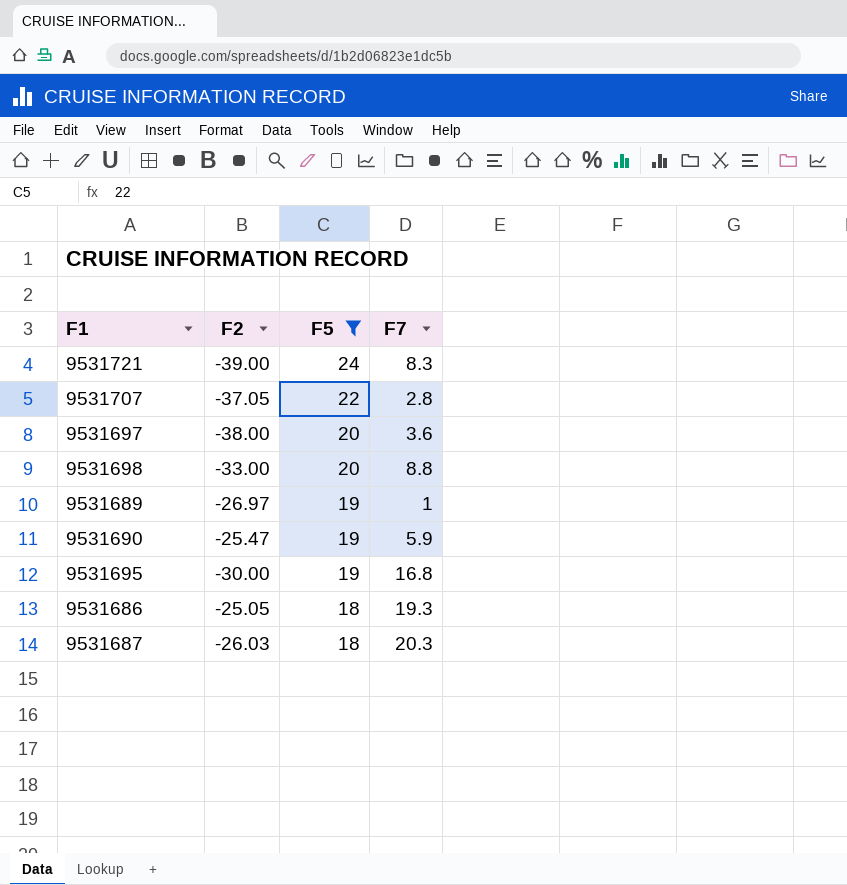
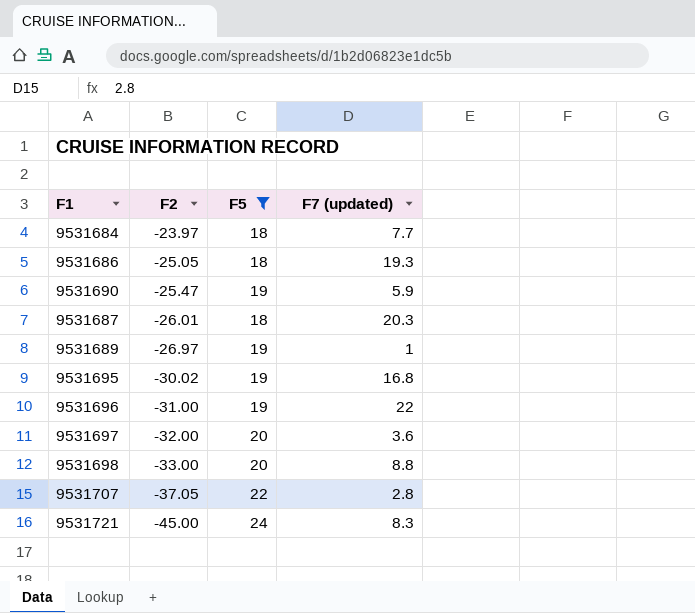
row order: F5 descending -> F2 descending
column name: F7 -> F7 (updated)
row 9531684: none -> -23.97 | 18 | 7.7
9531687 | F2: -26.03 -> -26.01
9531695 | F2: -30.00 -> -30.02
row 9531696: none -> -31.00 | 19 | 22
9531697 | F2: -38.00 -> -32.00
9531721 | F2: -39.00 -> -45.00

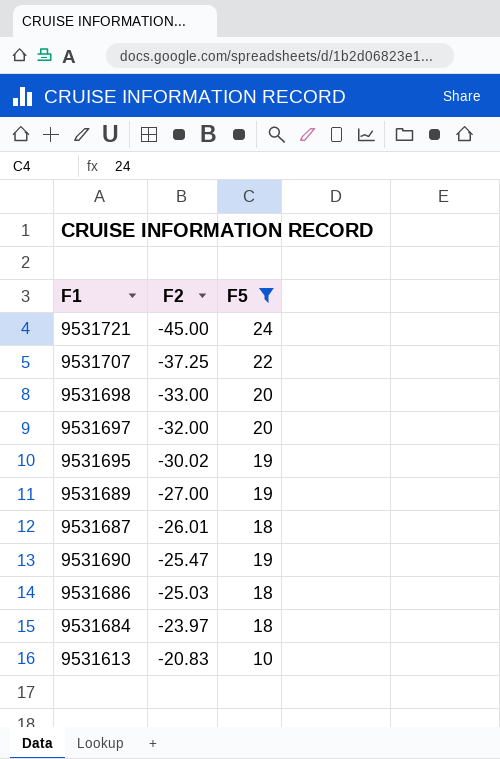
row order: F2 descending -> F2 ascending
column F7 (updated) | position: 4 -> none
row 9531696: -31.00 | 19 | 22 -> none
9531707 | F2: -37.05 -> -37.25
9531689 | F2: -26.97 -> -27.00
9531686 | F2: -25.05 -> -25.03
row 9531613: none -> -20.83 | 10

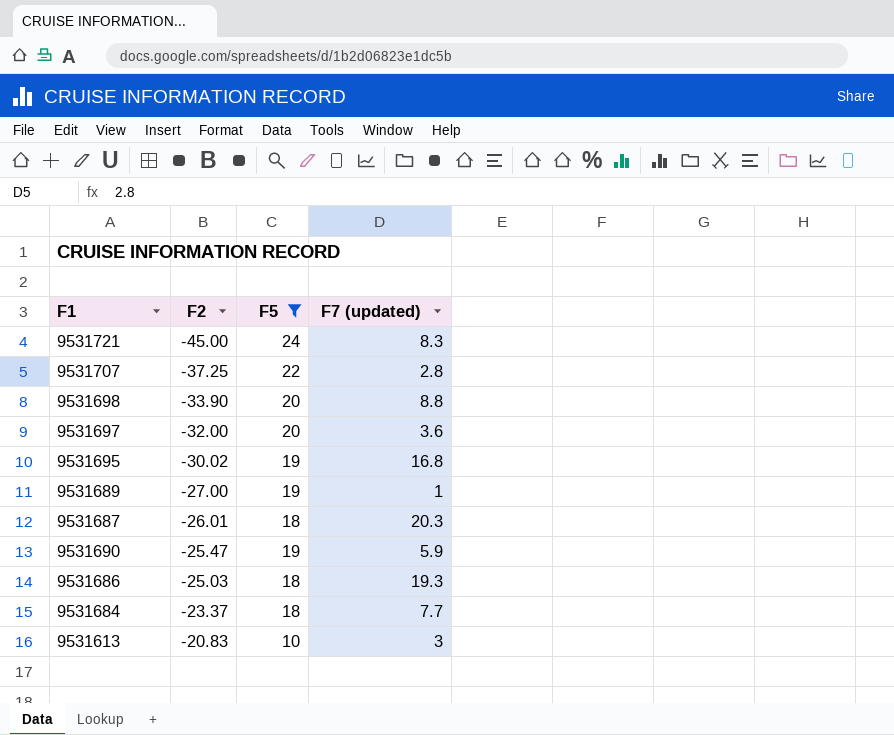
column F7 (updated) | position: none -> 4
9531698 | F2: -33.00 -> -33.90
9531684 | F2: -23.97 -> -23.37

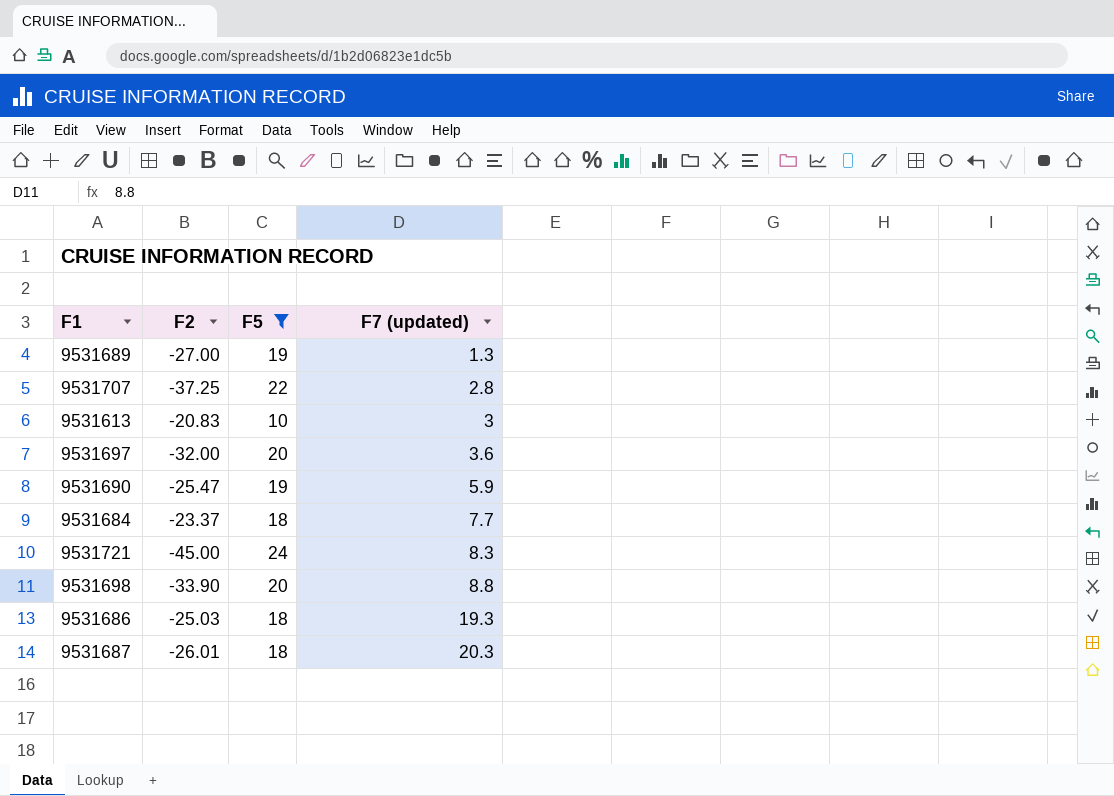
row order: F2 ascending -> F7 (updated) ascending
row 9531695: -30.02 | 19 | 16.8 -> none
9531689 | F7 (updated): 1 -> 1.3

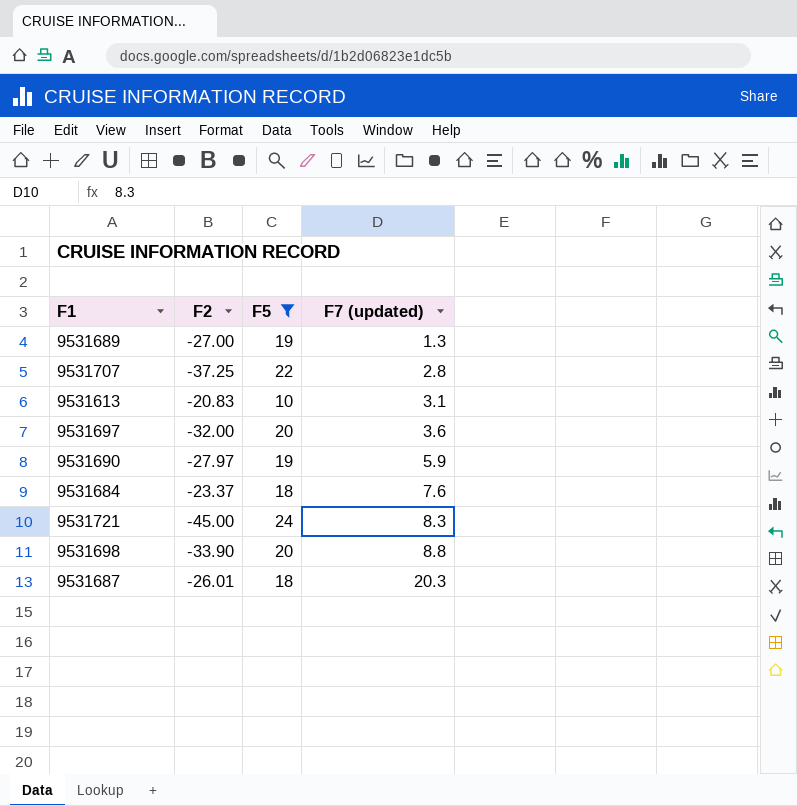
row 9531686: -25.03 | 18 | 19.3 -> none
9531613 | F7 (updated): 3 -> 3.1
9531690 | F2: -25.47 -> -27.97
9531684 | F7 (updated): 7.7 -> 7.6

